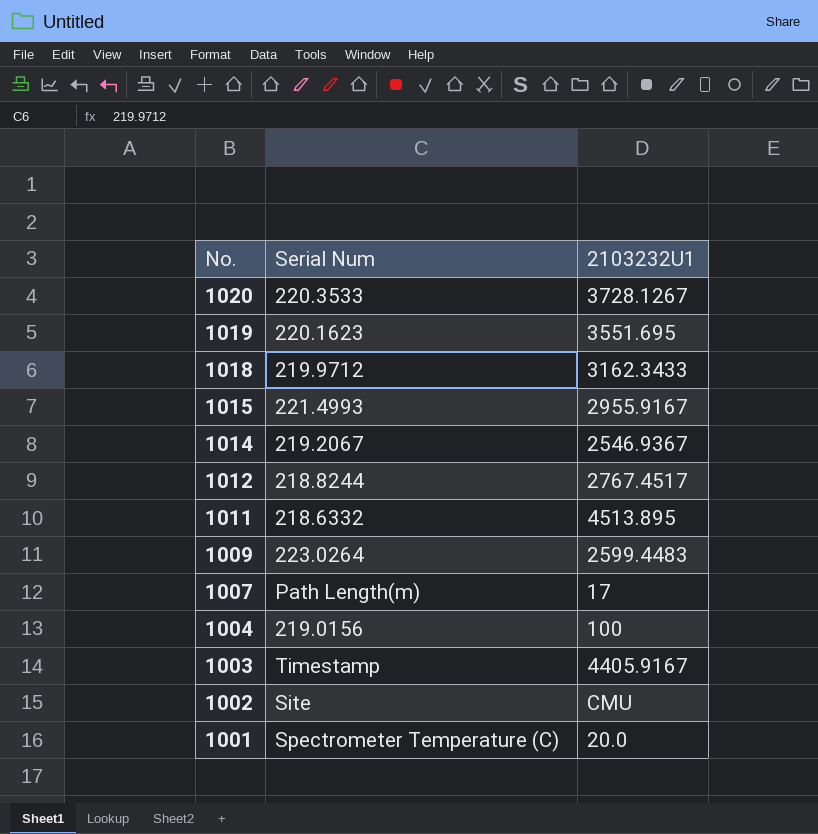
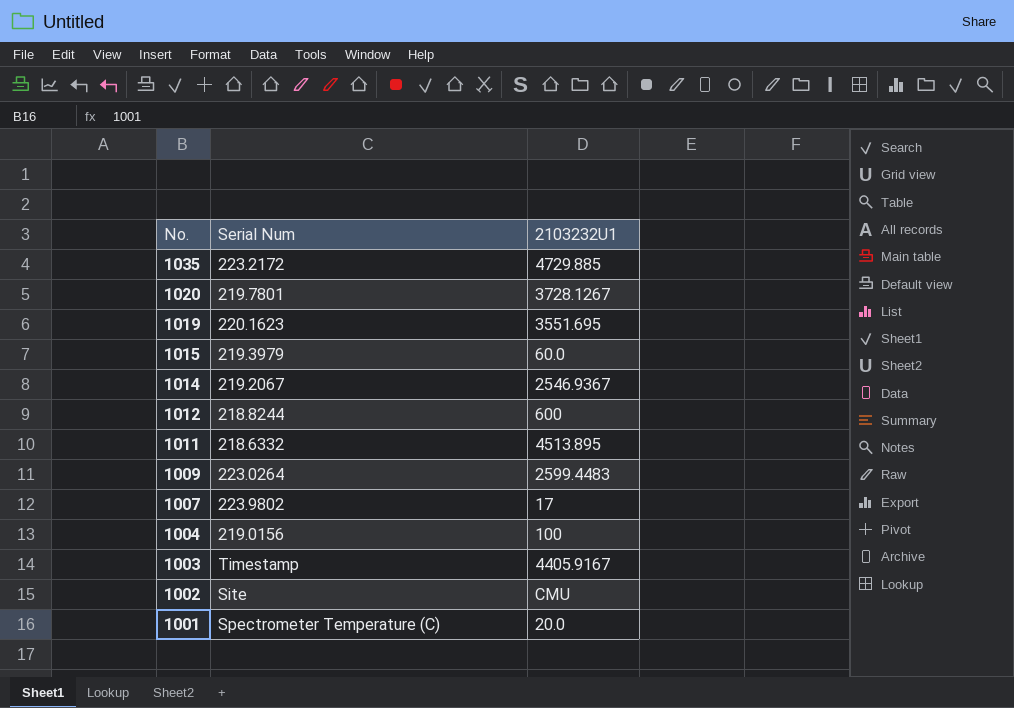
row 1018: 219.9712 | 3162.3433 -> none
row 1035: none -> 223.2172 | 4729.885
1020 | Serial Num: 220.3533 -> 219.7801
1015 | Serial Num: 221.4993 -> 219.3979
1015 | 2103232U1: 2955.9167 -> 60.0
1012 | 2103232U1: 2767.4517 -> 600
1007 | Serial Num: Path Length(m) -> 223.9802

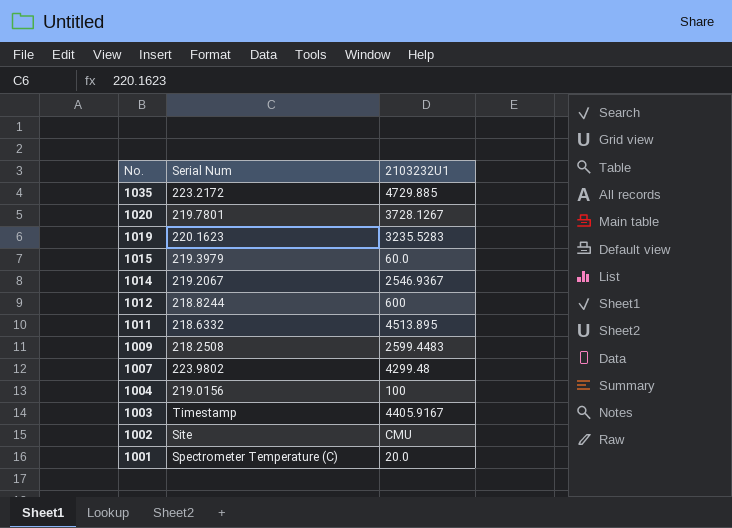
1019 | 2103232U1: 3551.695 -> 3235.5283
1009 | Serial Num: 223.0264 -> 218.2508
1007 | 2103232U1: 17 -> 4299.48

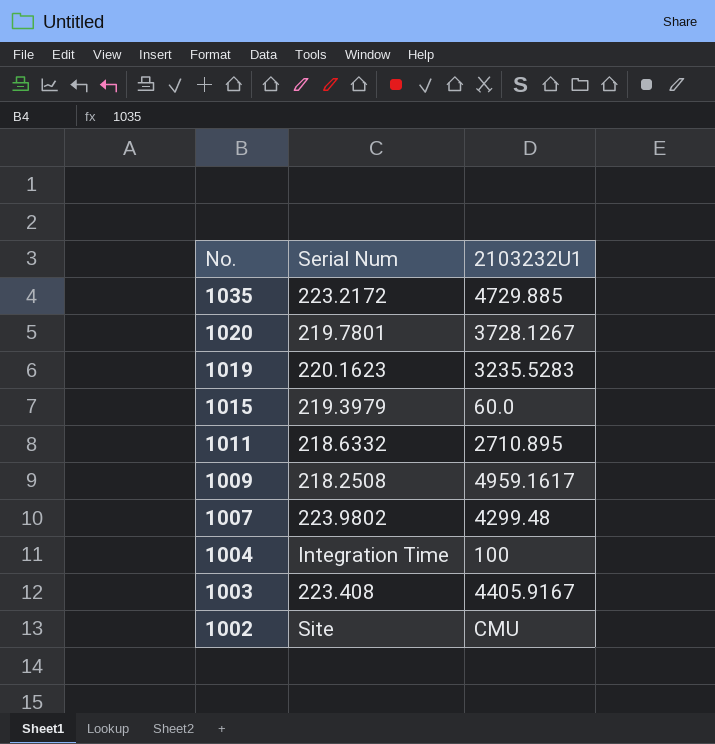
row 1014: 219.2067 | 2546.9367 -> none
row 1012: 218.8244 | 600 -> none
row 1001: Spectrometer Temperature (C) | 20.0 -> none
1011 | 2103232U1: 4513.895 -> 2710.895
1009 | 2103232U1: 2599.4483 -> 4959.1617
1004 | Serial Num: 219.0156 -> Integration Time
1003 | Serial Num: Timestamp -> 223.408

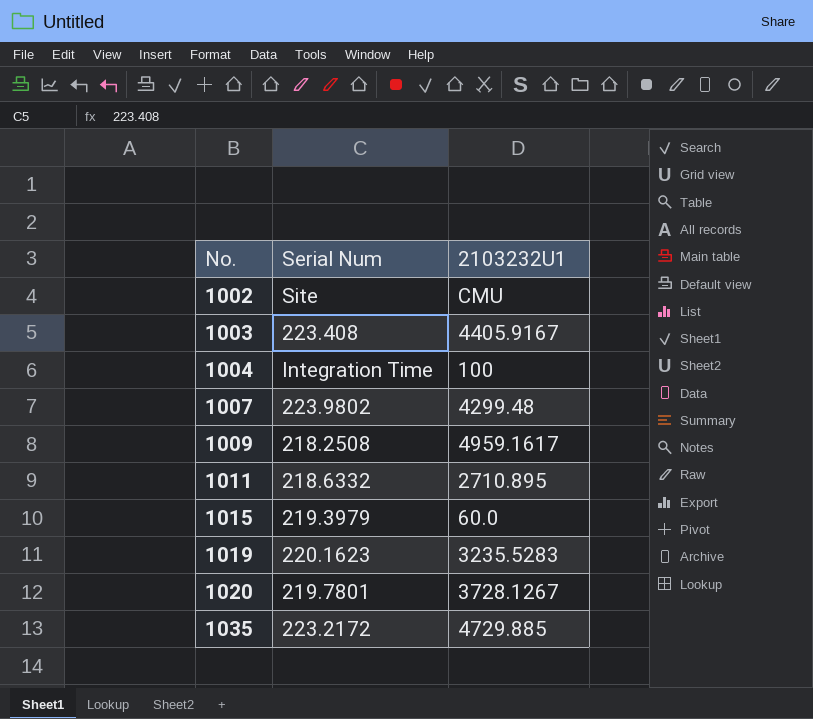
row order: No. descending -> No. ascending

